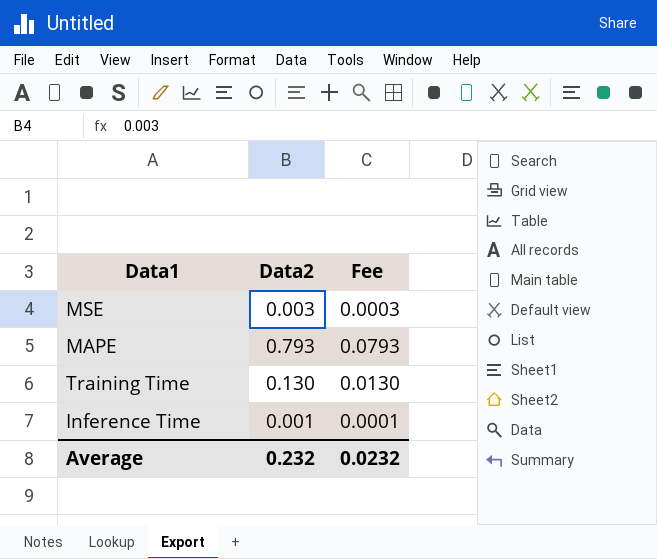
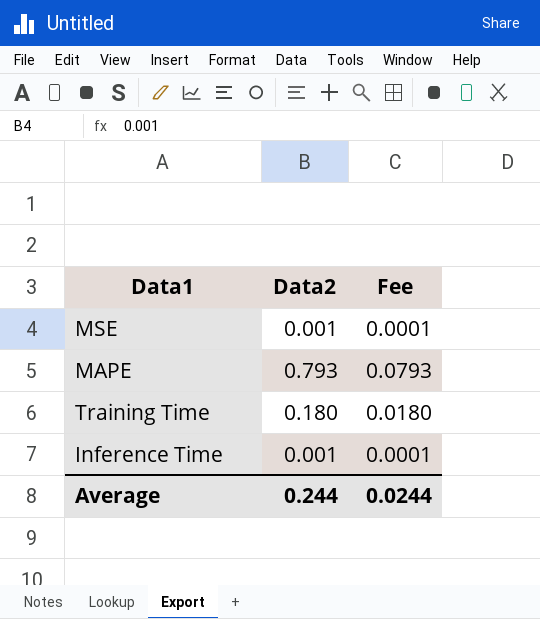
MSE | Data2: 0.003 -> 0.001
MSE | Fee: 0.0003 -> 0.0001
Training Time | Data2: 0.130 -> 0.180
Training Time | Fee: 0.0130 -> 0.0180
Average | Data2: 0.232 -> 0.244
Average | Fee: 0.0232 -> 0.0244

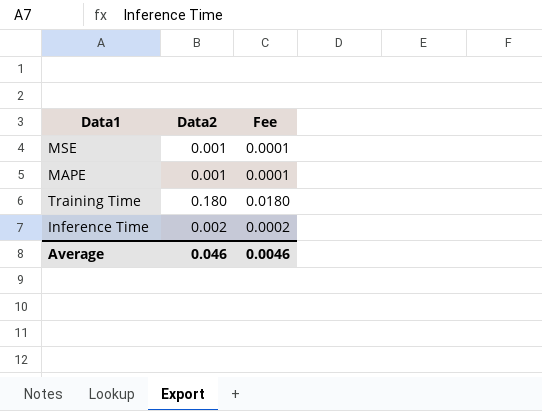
MAPE | Data2: 0.793 -> 0.001
MAPE | Fee: 0.0793 -> 0.0001
Inference Time | Data2: 0.001 -> 0.002
Inference Time | Fee: 0.0001 -> 0.0002
Average | Data2: 0.244 -> 0.046
Average | Fee: 0.0244 -> 0.0046

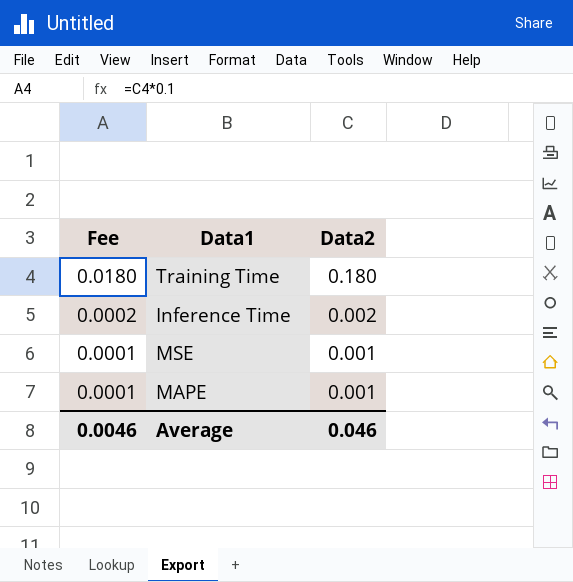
row order: none -> Fee descending
column Fee | position: 3 -> 1

